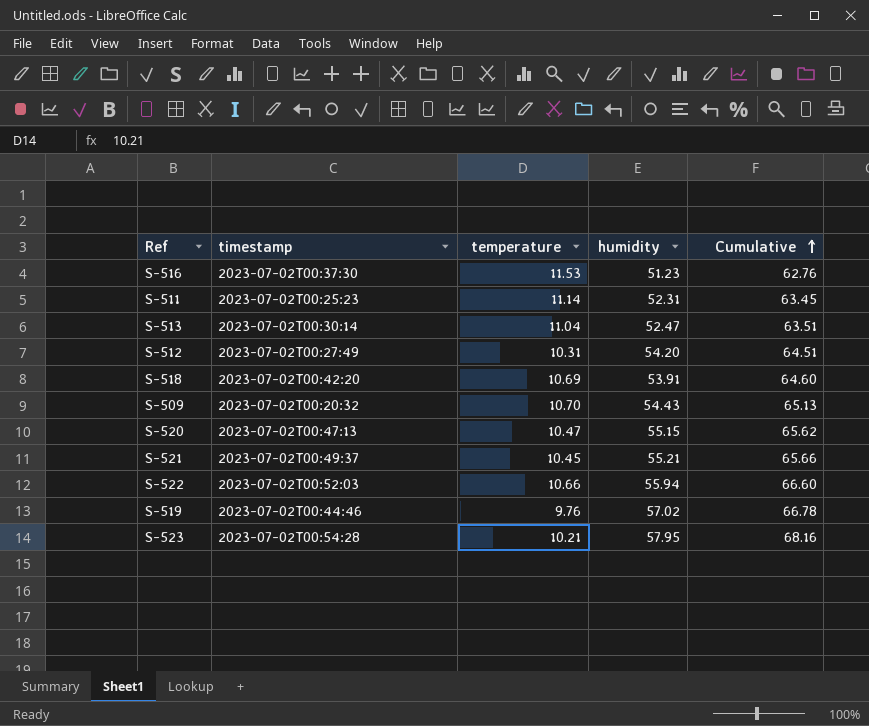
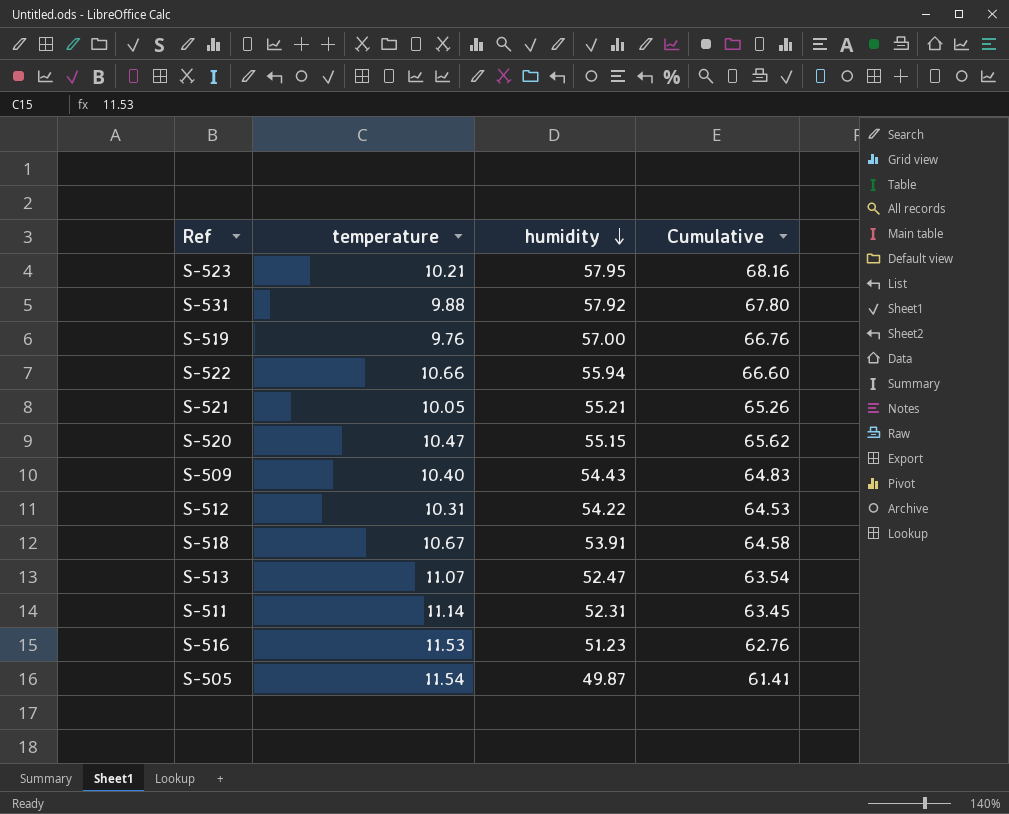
row order: Cumulative ascending -> humidity descending
column timestamp | position: 2 -> none
row S-531: none -> 9.88 | 57.92 | 67.80
S-519 | humidity: 57.02 -> 57.00
S-519 | Cumulative: 66.78 -> 66.76
S-521 | temperature: 10.45 -> 10.05
S-521 | Cumulative: 65.66 -> 65.26
S-509 | temperature: 10.70 -> 10.40
S-509 | Cumulative: 65.13 -> 64.83
S-512 | humidity: 54.20 -> 54.22
S-512 | Cumulative: 64.51 -> 64.53
S-518 | temperature: 10.69 -> 10.67
S-518 | Cumulative: 64.60 -> 64.58
S-513 | temperature: 11.04 -> 11.07
S-513 | Cumulative: 63.51 -> 63.54
row S-505: none -> 11.54 | 49.87 | 61.41

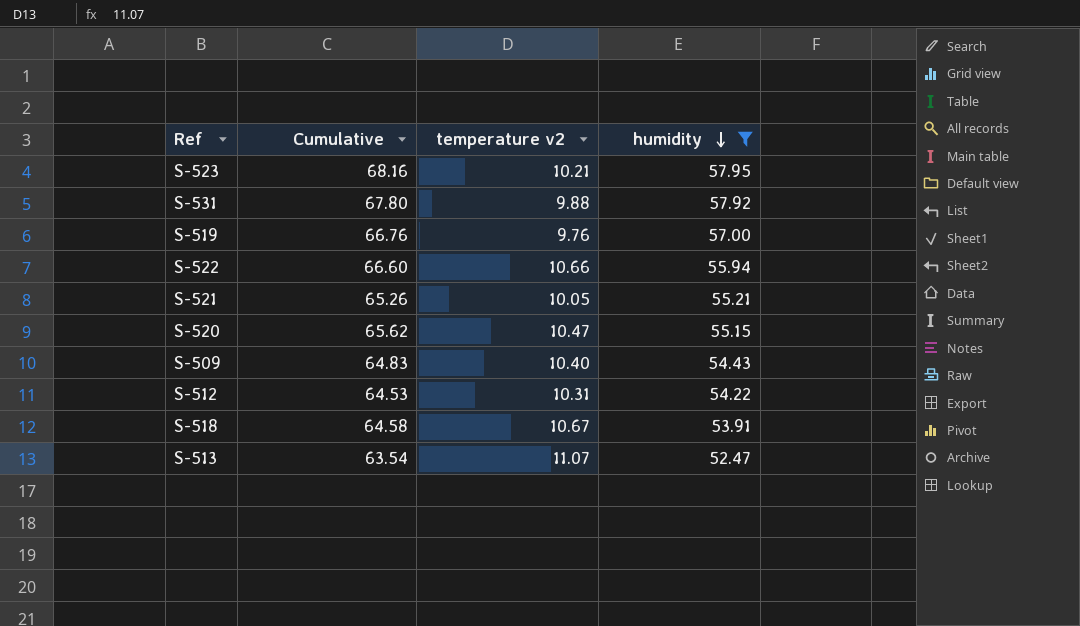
filter: none -> humidity >= 52.47
column Cumulative | position: 4 -> 2
column name: temperature -> temperature v2

